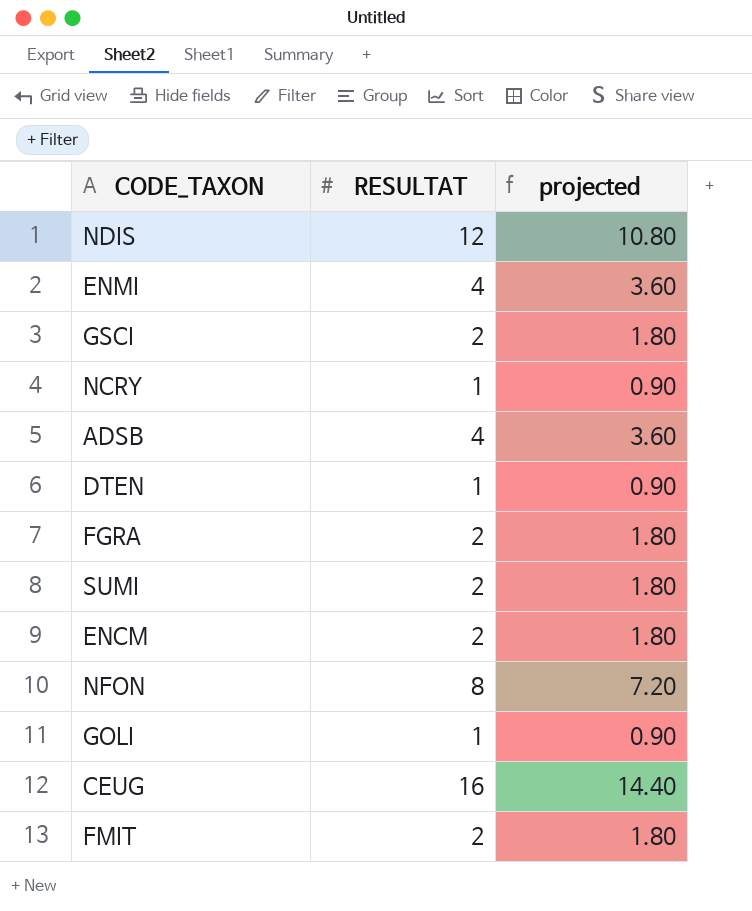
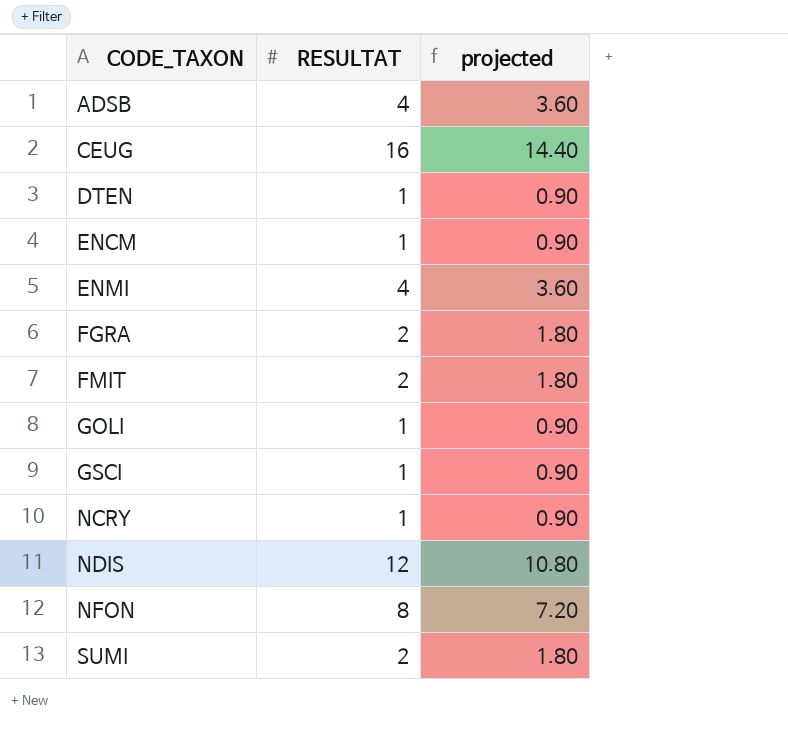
row order: none -> CODE_TAXON ascending
ENCM | RESULTAT: 2 -> 1
ENCM | projected: 1.80 -> 0.90
GSCI | RESULTAT: 2 -> 1
GSCI | projected: 1.80 -> 0.90

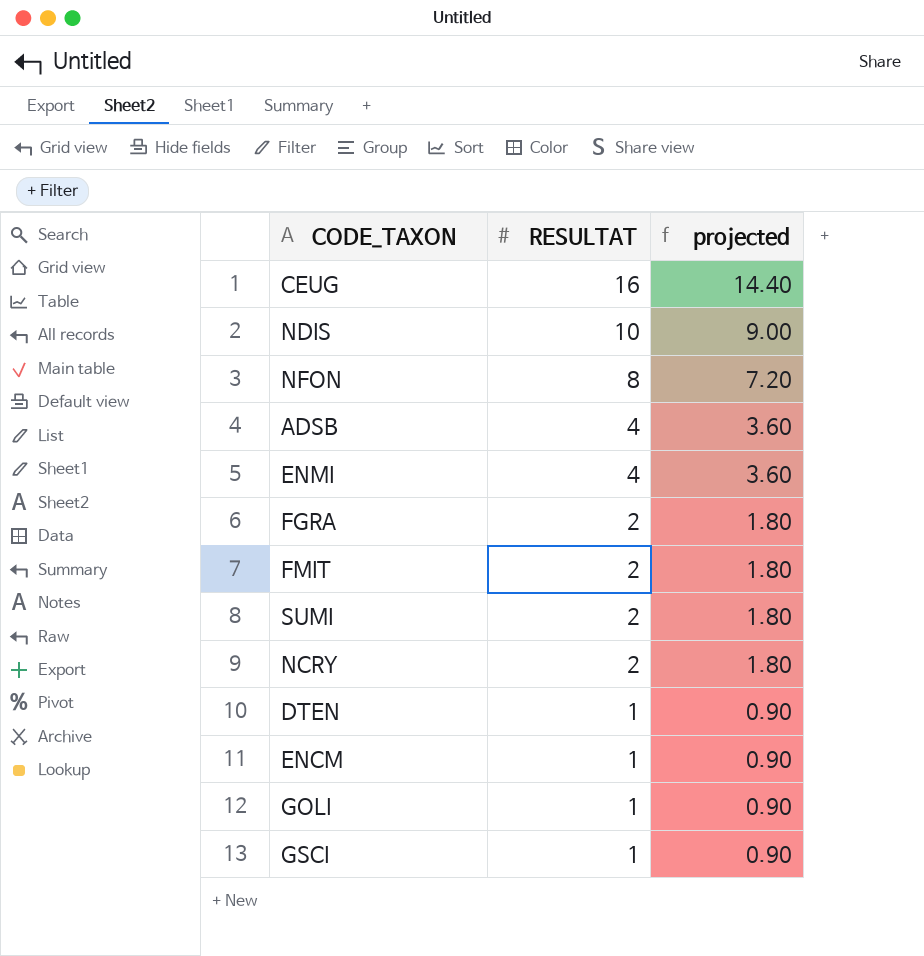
row order: CODE_TAXON ascending -> RESULTAT descending
NDIS | RESULTAT: 12 -> 10
NDIS | projected: 10.80 -> 9.00
NCRY | RESULTAT: 1 -> 2
NCRY | projected: 0.90 -> 1.80

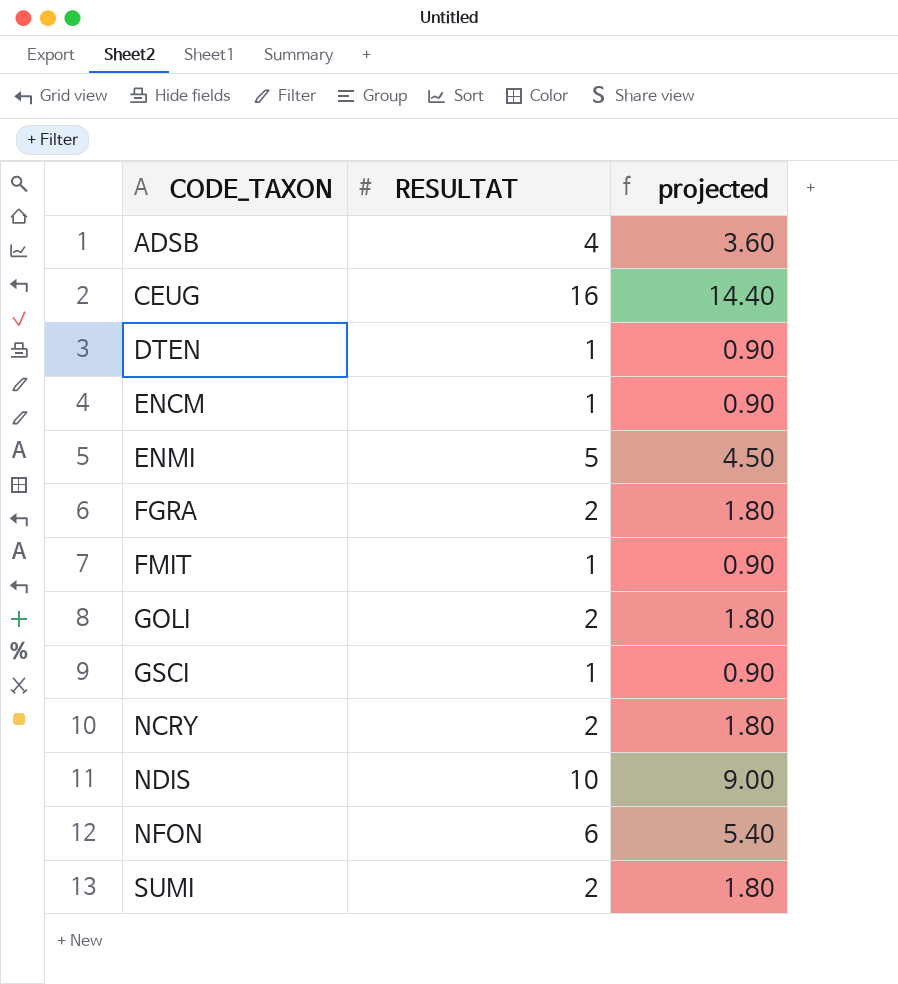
row order: RESULTAT descending -> CODE_TAXON ascending
ENMI | RESULTAT: 4 -> 5
ENMI | projected: 3.60 -> 4.50
FMIT | RESULTAT: 2 -> 1
FMIT | projected: 1.80 -> 0.90
GOLI | RESULTAT: 1 -> 2
GOLI | projected: 0.90 -> 1.80
NFON | RESULTAT: 8 -> 6
NFON | projected: 7.20 -> 5.40

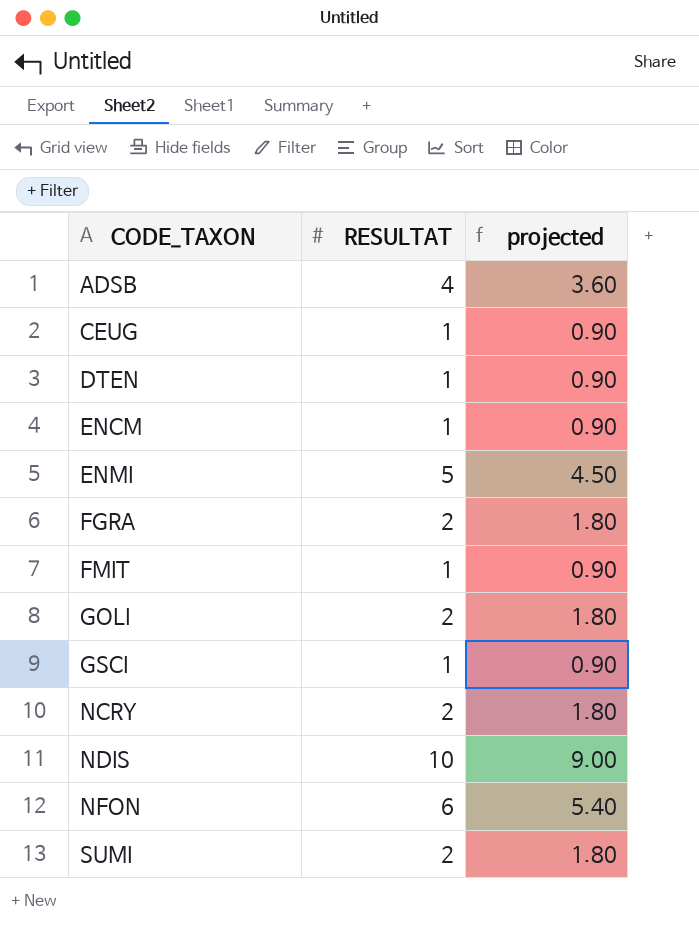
CEUG | RESULTAT: 16 -> 1
CEUG | projected: 14.40 -> 0.90

